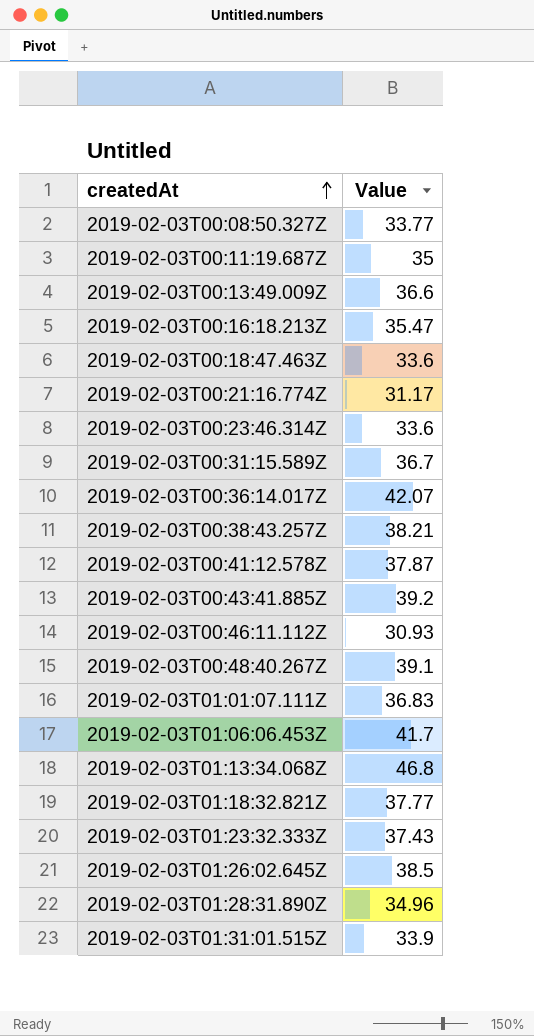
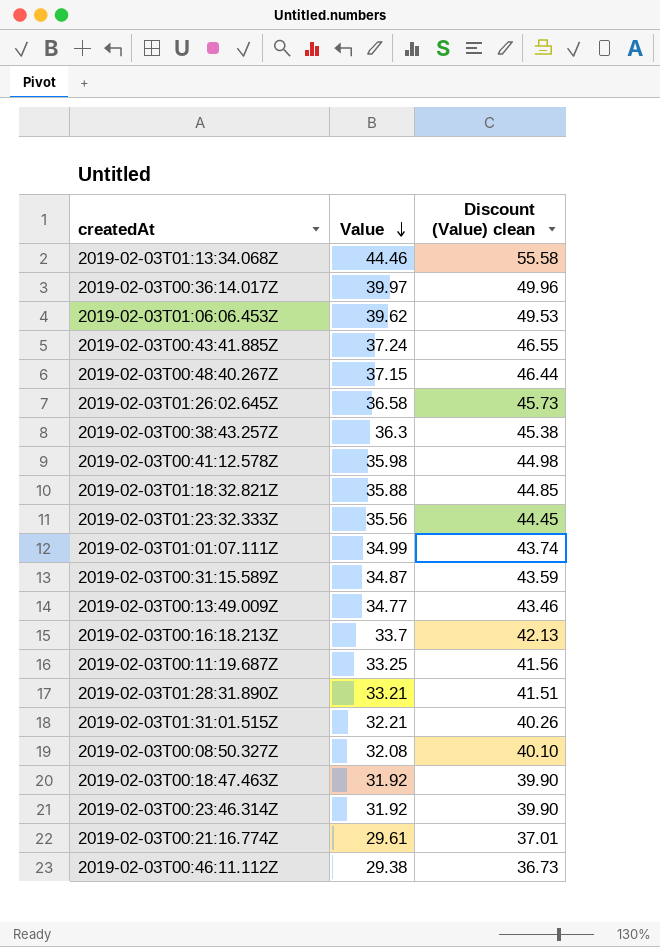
row order: createdAt ascending -> Value descending
column Discount (Value) clean | formula: none -> [Value] * 1.25
2019-02-03T01:13:34.068Z | Value: 46.8 -> 44.46
2019-02-03T00:36:14.017Z | Value: 42.07 -> 39.97
2019-02-03T01:06:06.453Z | Value: 41.7 -> 39.62
2019-02-03T00:43:41.885Z | Value: 39.2 -> 37.24
2019-02-03T00:48:40.267Z | Value: 39.1 -> 37.15
2019-02-03T01:26:02.645Z | Value: 38.5 -> 36.58
2019-02-03T00:38:43.257Z | Value: 38.21 -> 36.3
2019-02-03T00:41:12.578Z | Value: 37.87 -> 35.98
2019-02-03T01:18:32.821Z | Value: 37.77 -> 35.88
2019-02-03T01:23:32.333Z | Value: 37.43 -> 35.56
2019-02-03T01:01:07.111Z | Value: 36.83 -> 34.99
2019-02-03T00:31:15.589Z | Value: 36.7 -> 34.87
2019-02-03T00:13:49.009Z | Value: 36.6 -> 34.77
2019-02-03T00:16:18.213Z | Value: 35.47 -> 33.7
2019-02-03T00:11:19.687Z | Value: 35 -> 33.25
2019-02-03T01:28:31.890Z | Value: 34.96 -> 33.21
2019-02-03T01:31:01.515Z | Value: 33.9 -> 32.21
2019-02-03T00:08:50.327Z | Value: 33.77 -> 32.08
2019-02-03T00:18:47.463Z | Value: 33.6 -> 31.92
2019-02-03T00:23:46.314Z | Value: 33.6 -> 31.92
2019-02-03T00:21:16.774Z | Value: 31.17 -> 29.61
2019-02-03T00:46:11.112Z | Value: 30.93 -> 29.38

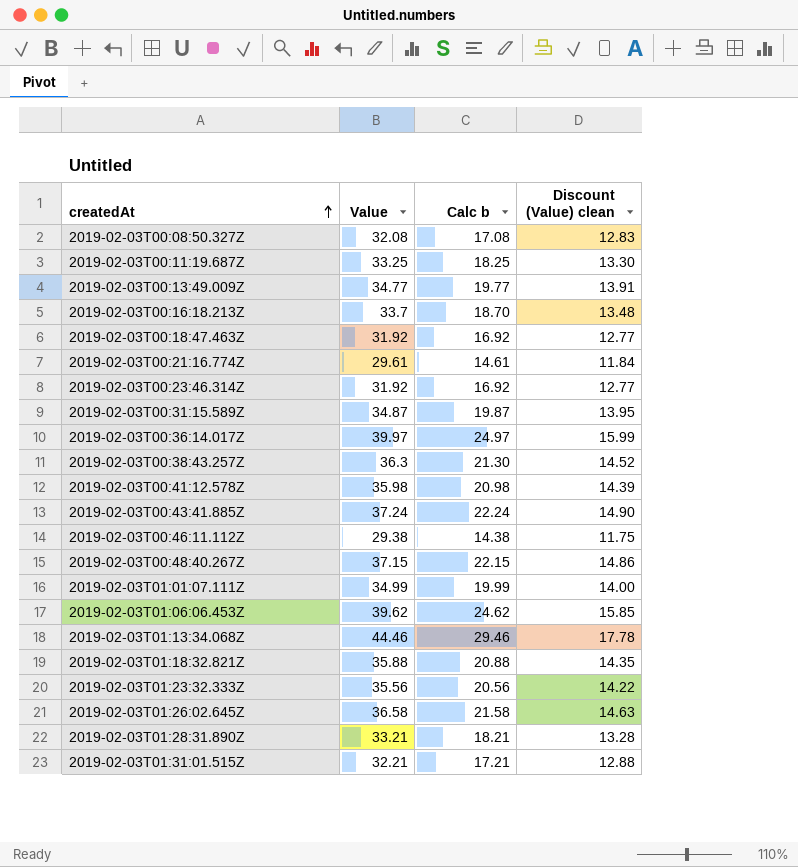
row order: Value descending -> createdAt ascending
column Calc b | formula: none -> [Value] - 15
column Discount (Value) clean | formula: [Value] * 1.25 -> [Value] * 0.4

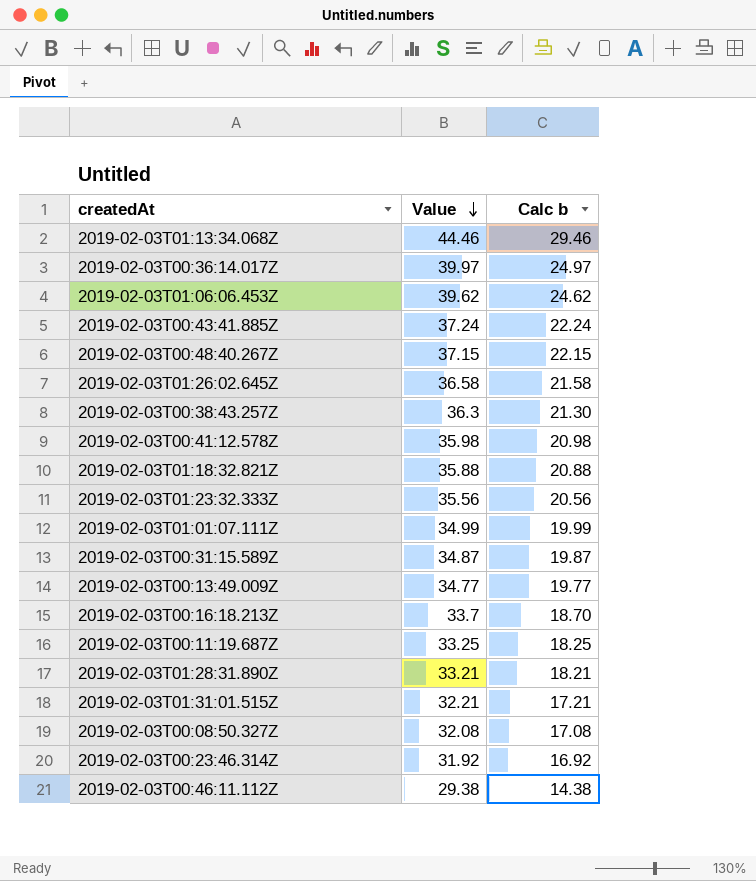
row order: createdAt ascending -> Value descending
column Discount (Value) clean | formula: [Value] * 0.4 -> none
row 2019-02-03T00:18:47.463Z: 31.92 | 16.92 | 12.77 -> none
row 2019-02-03T00:21:16.774Z: 29.61 | 14.61 | 11.84 -> none

